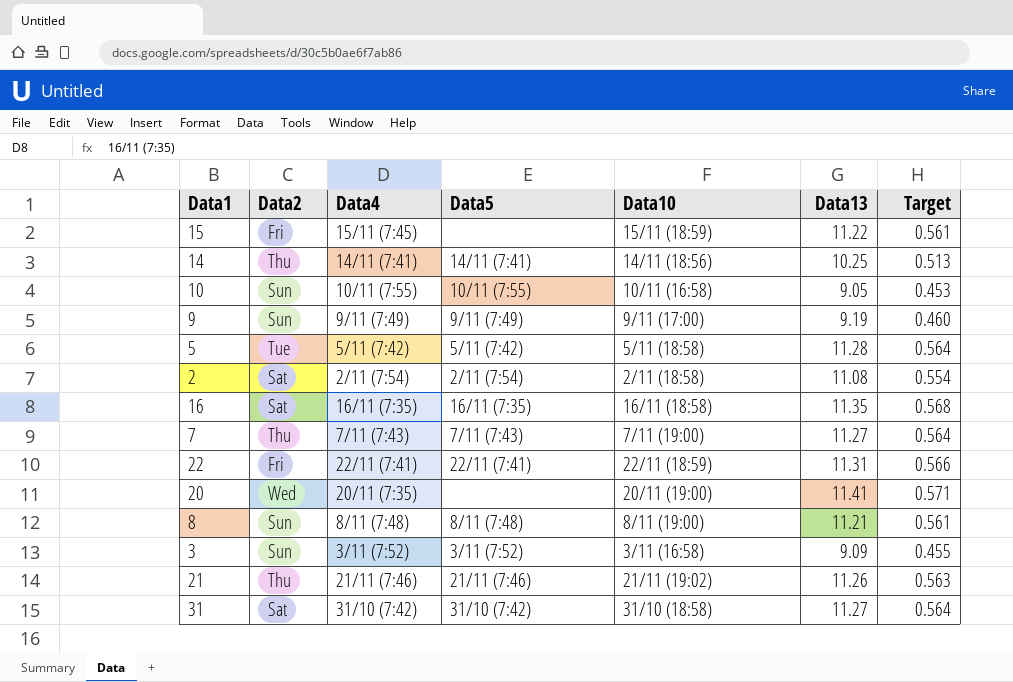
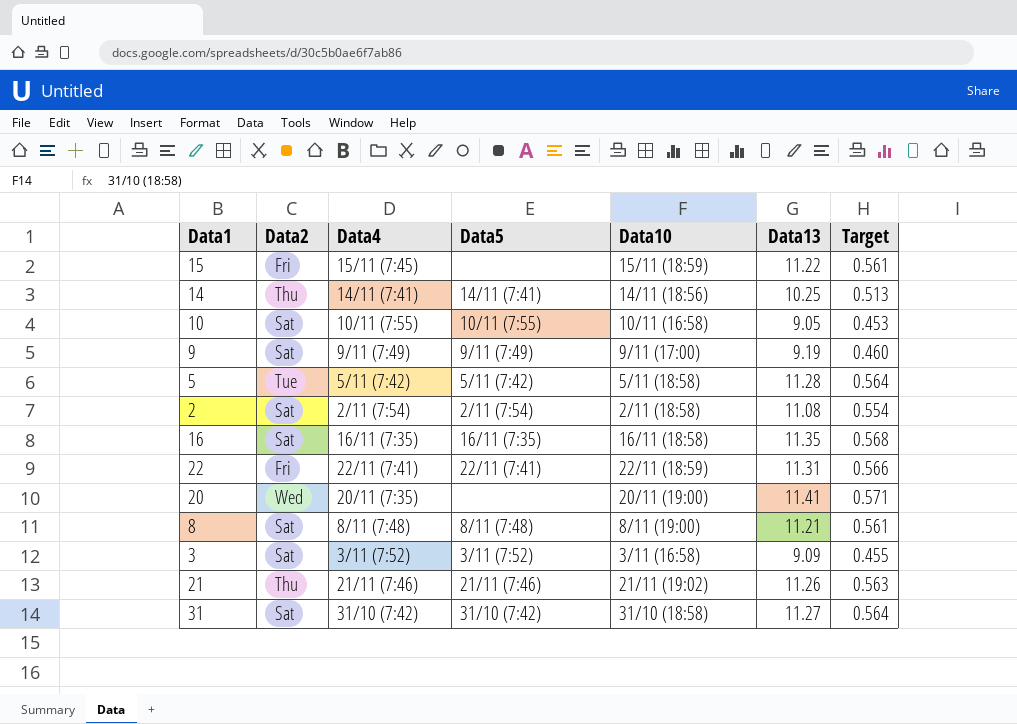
row 7: Thu | 7/11 (7:43) | 7/11 (7:43) | 7/11 (19:00) | 11.27 | 0.564 -> none
10 | Data2: Sun -> Sat
9 | Data2: Sun -> Sat
8 | Data2: Sun -> Sat
3 | Data2: Sun -> Sat

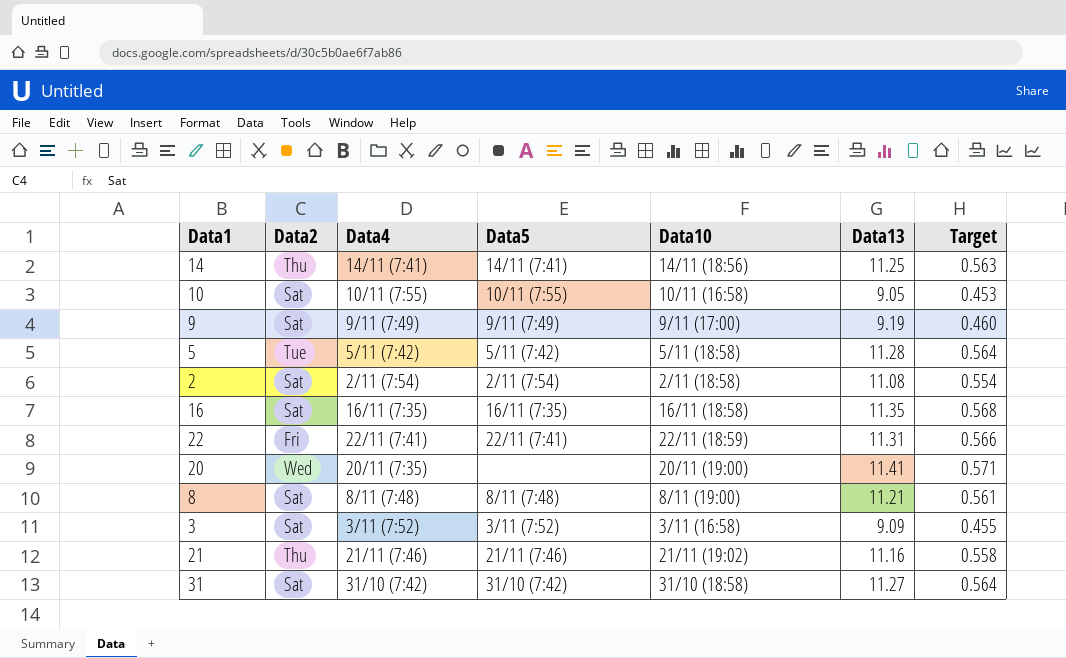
row 15: Fri | 15/11 (7:45) | none | 15/11 (18:59) | 11.22 | 0.561 -> none
14 | Data13: 10.25 -> 11.25
14 | Target: 0.513 -> 0.563
21 | Data13: 11.26 -> 11.16
21 | Target: 0.563 -> 0.558

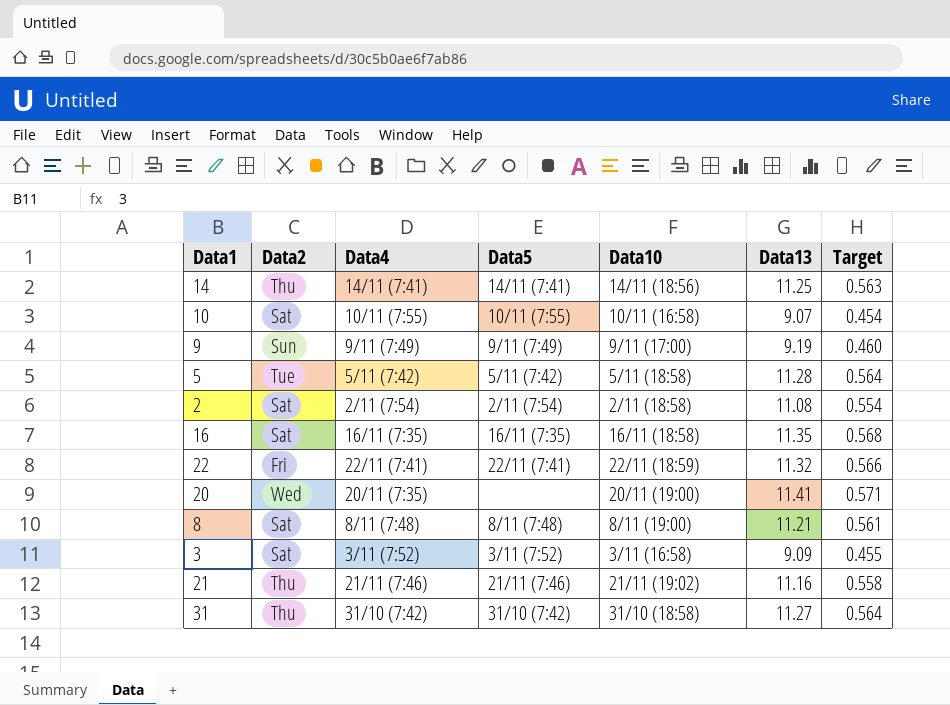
10 | Data13: 9.05 -> 9.07
10 | Target: 0.453 -> 0.454
9 | Data2: Sat -> Sun
22 | Data13: 11.31 -> 11.32
31 | Data2: Sat -> Thu

